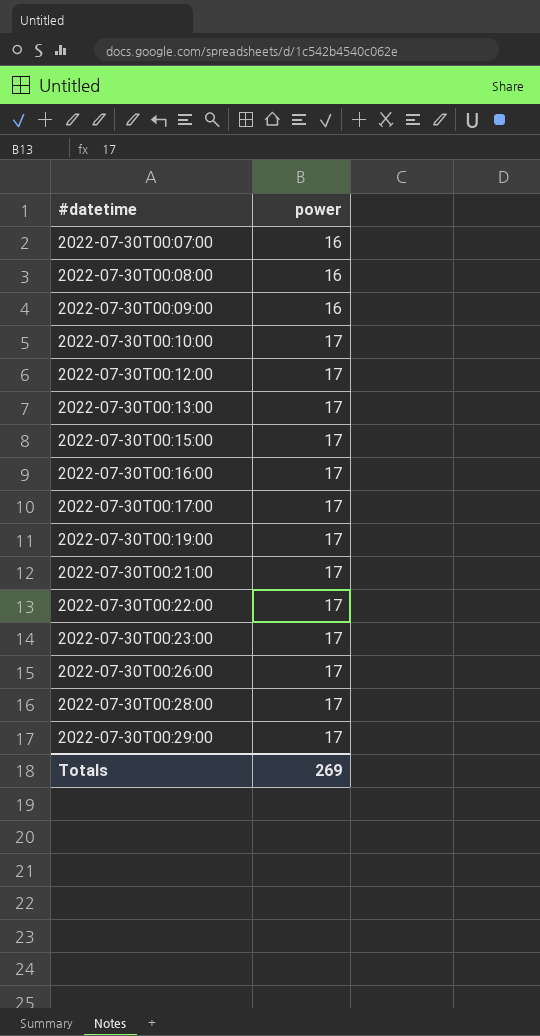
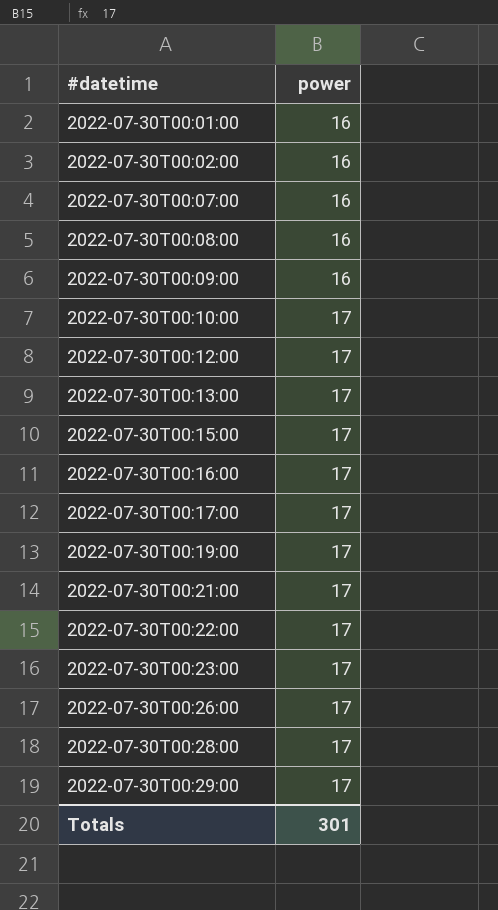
row 2022-07-30T00:01:00: none -> 16
row 2022-07-30T00:02:00: none -> 16
Totals | power: 269 -> 301

